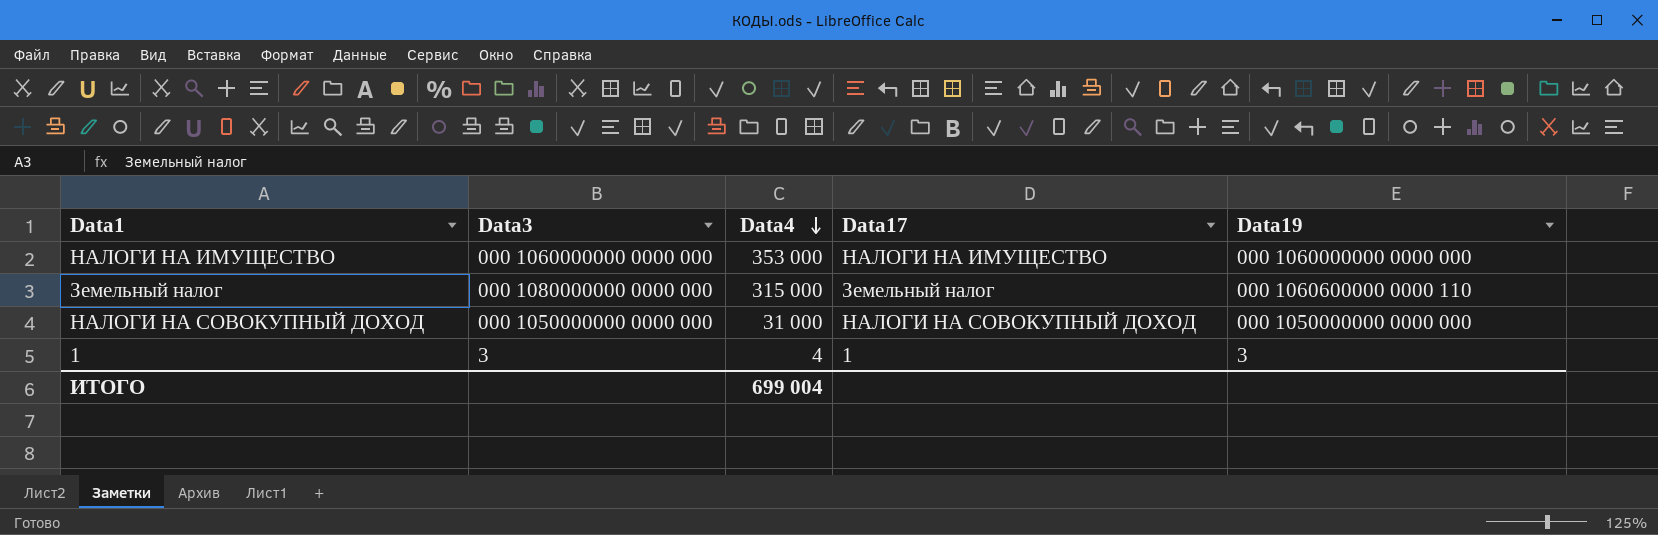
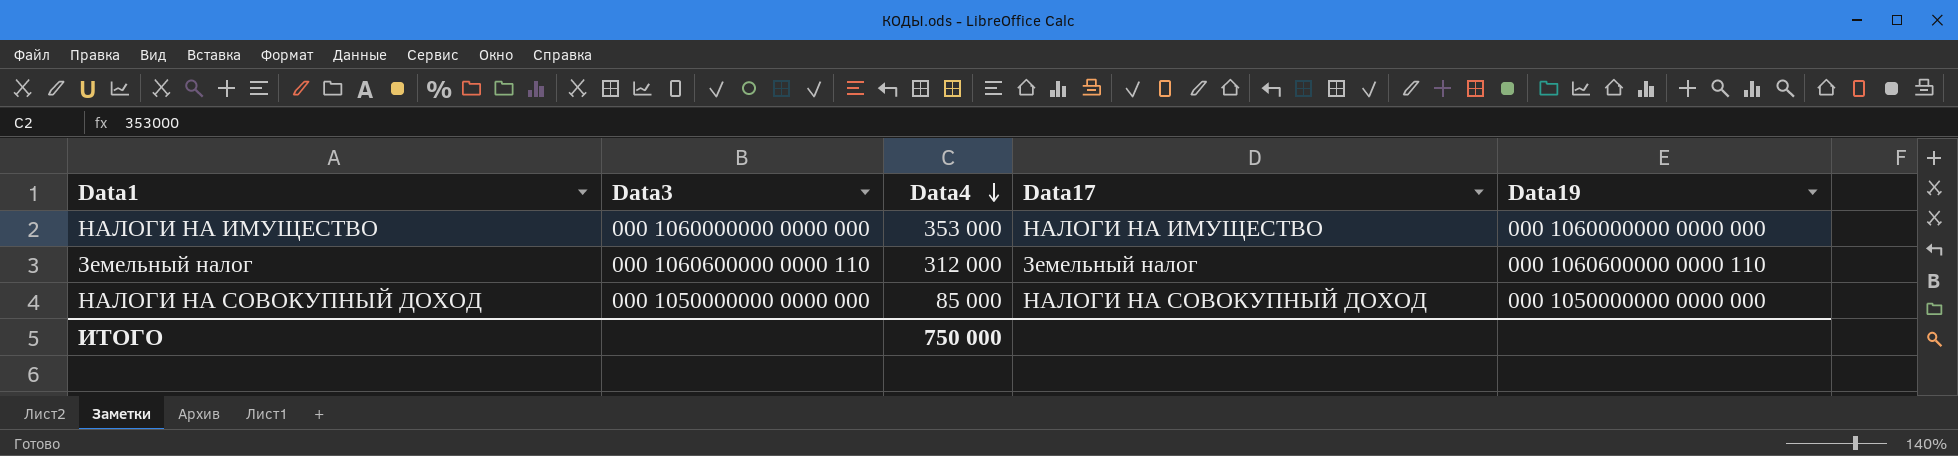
row 1: 3 | 4 | 1 | 3 -> none
Земельный налог | Data3: 000 1080000000 0000 000 -> 000 1060600000 0000 110
Земельный налог | Data4: 315 000 -> 312 000
НАЛОГИ НА СОВОКУПНЫЙ ДОХОД | Data4: 31 000 -> 85 000
ИТОГО | Data4: 699 004 -> 750 000

